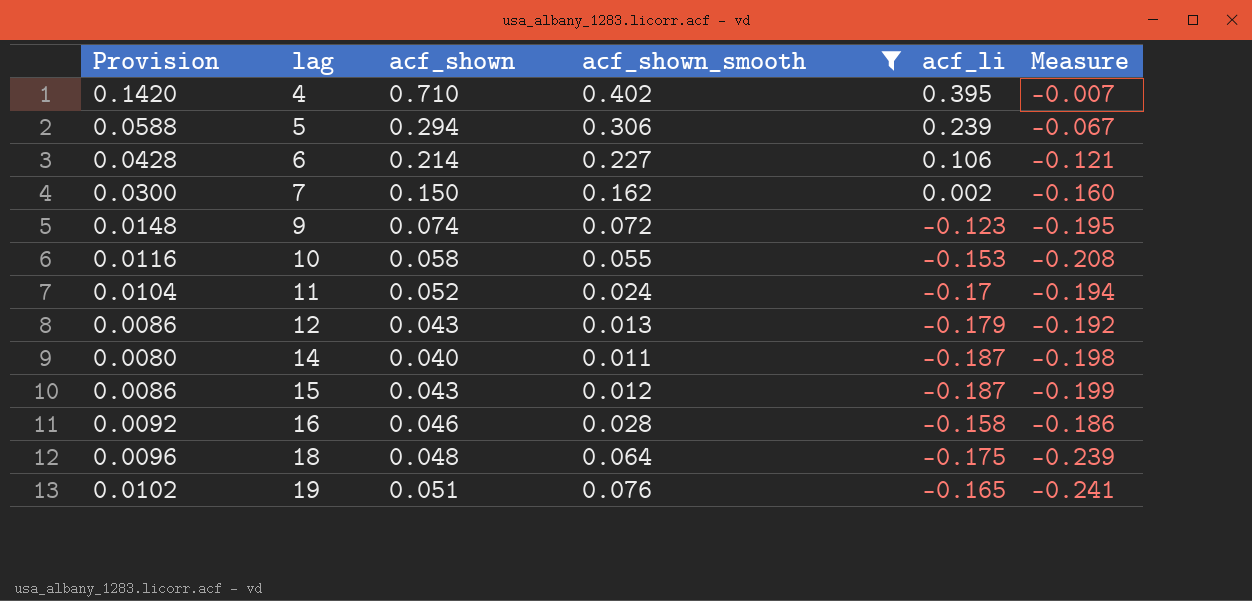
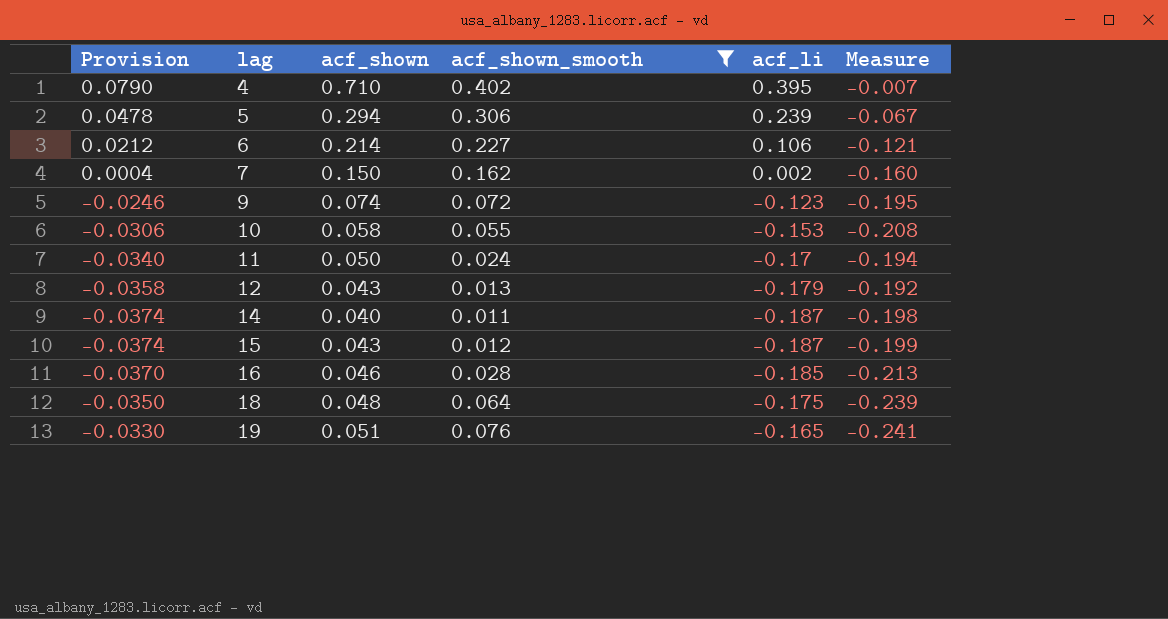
column Provision | formula: [acf_shown] * 0.2 -> [acf_li] * 0.2
11 | acf_shown: 0.052 -> 0.050
16 | acf_li: -0.158 -> -0.185
16 | Measure: -0.186 -> -0.213

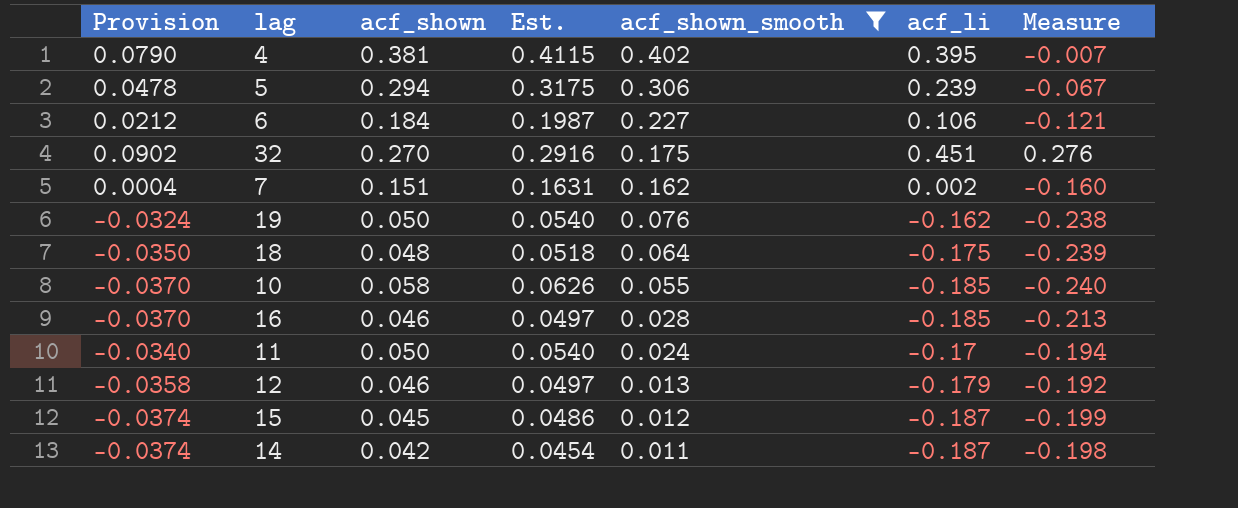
row order: lag ascending -> acf_shown_smooth descending
column Est. | formula: none -> [acf_shown] * 1.08
row 9: -0.0246 | 0.074 | 0.072 | -0.123 | -0.195 -> none
4 | acf_shown: 0.710 -> 0.381
6 | acf_shown: 0.214 -> 0.184
row 32: none -> 0.0902 | 0.270 | 0.2916 | 0.175 | 0.451 | 0.276
7 | acf_shown: 0.150 -> 0.151
19 | Provision: -0.0330 -> -0.0324
19 | acf_shown: 0.051 -> 0.050
19 | acf_li: -0.165 -> -0.162
19 | Measure: -0.241 -> -0.238
10 | Provision: -0.0306 -> -0.0370
10 | acf_li: -0.153 -> -0.185
10 | Measure: -0.208 -> -0.240
12 | acf_shown: 0.043 -> 0.046
15 | acf_shown: 0.043 -> 0.045
14 | acf_shown: 0.040 -> 0.042

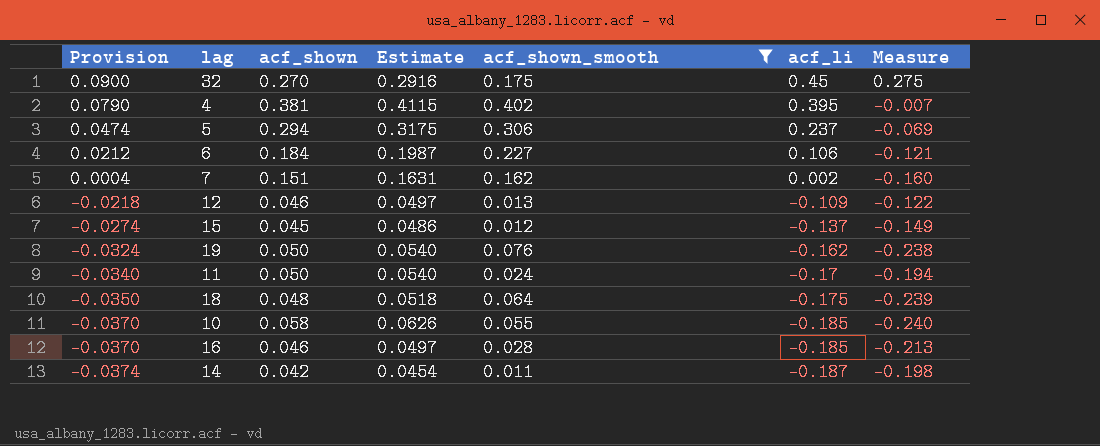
row order: acf_shown_smooth descending -> Provision descending
column name: Est. -> Estimate
32 | Provision: 0.0902 -> 0.0900
32 | acf_li: 0.451 -> 0.45
32 | Measure: 0.276 -> 0.275
5 | Provision: 0.0478 -> 0.0474
5 | acf_li: 0.239 -> 0.237
5 | Measure: -0.067 -> -0.069
12 | Provision: -0.0358 -> -0.0218
12 | acf_li: -0.179 -> -0.109
12 | Measure: -0.192 -> -0.122
15 | Provision: -0.0374 -> -0.0274
15 | acf_li: -0.187 -> -0.137
15 | Measure: -0.199 -> -0.149

